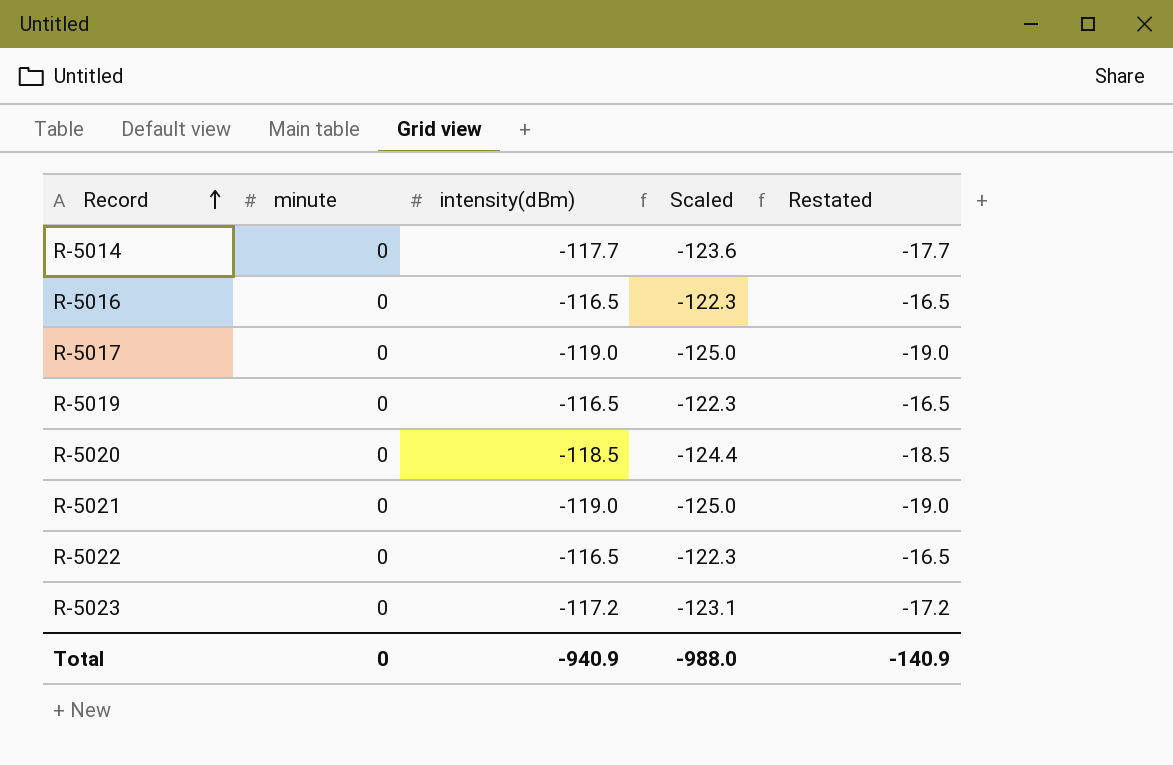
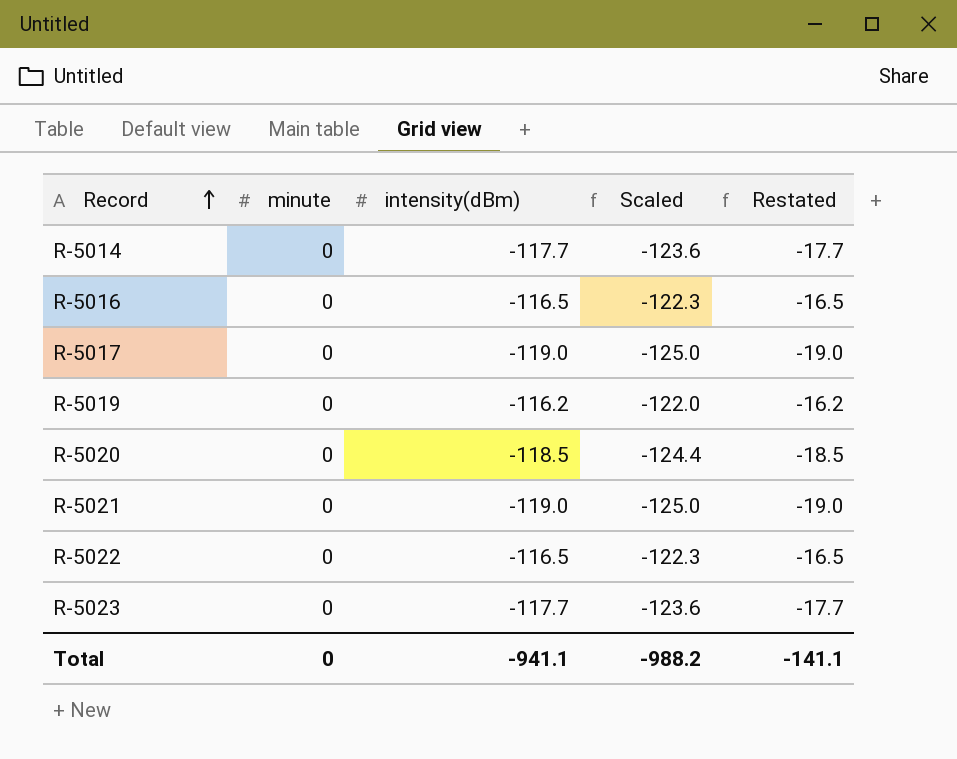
R-5019 | intensity(dBm): -116.5 -> -116.2
R-5019 | Scaled: -122.3 -> -122.0
R-5019 | Restated: -16.5 -> -16.2
R-5023 | intensity(dBm): -117.2 -> -117.7
R-5023 | Scaled: -123.1 -> -123.6
R-5023 | Restated: -17.2 -> -17.7
Total | intensity(dBm): -940.9 -> -941.1
Total | Scaled: -988.0 -> -988.2
Total | Restated: -140.9 -> -141.1

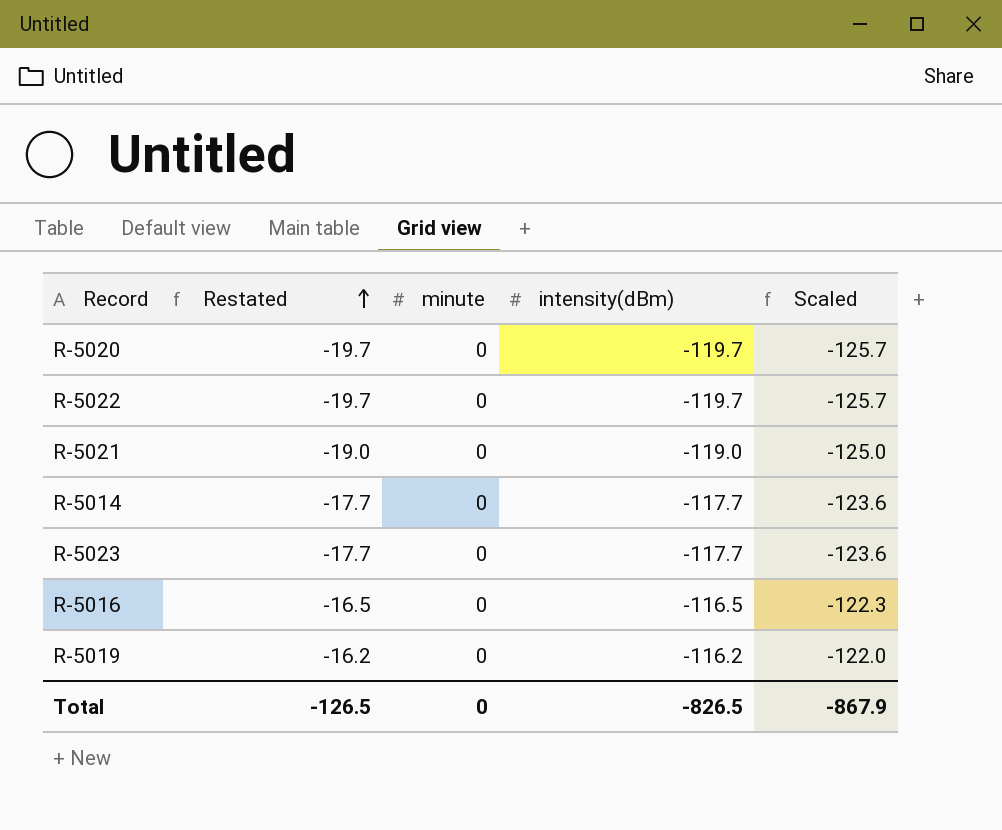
row order: Record ascending -> Restated ascending
column Restated | position: 5 -> 2
row R-5017: 0 | -119.0 | -125.0 | -19.0 -> none
R-5020 | Restated: -18.5 -> -19.7
R-5020 | intensity(dBm): -118.5 -> -119.7
R-5020 | Scaled: -124.4 -> -125.7
R-5022 | Restated: -16.5 -> -19.7
R-5022 | intensity(dBm): -116.5 -> -119.7
R-5022 | Scaled: -122.3 -> -125.7
Total | Restated: -141.1 -> -126.5
Total | intensity(dBm): -941.1 -> -826.5
Total | Scaled: -988.2 -> -867.9

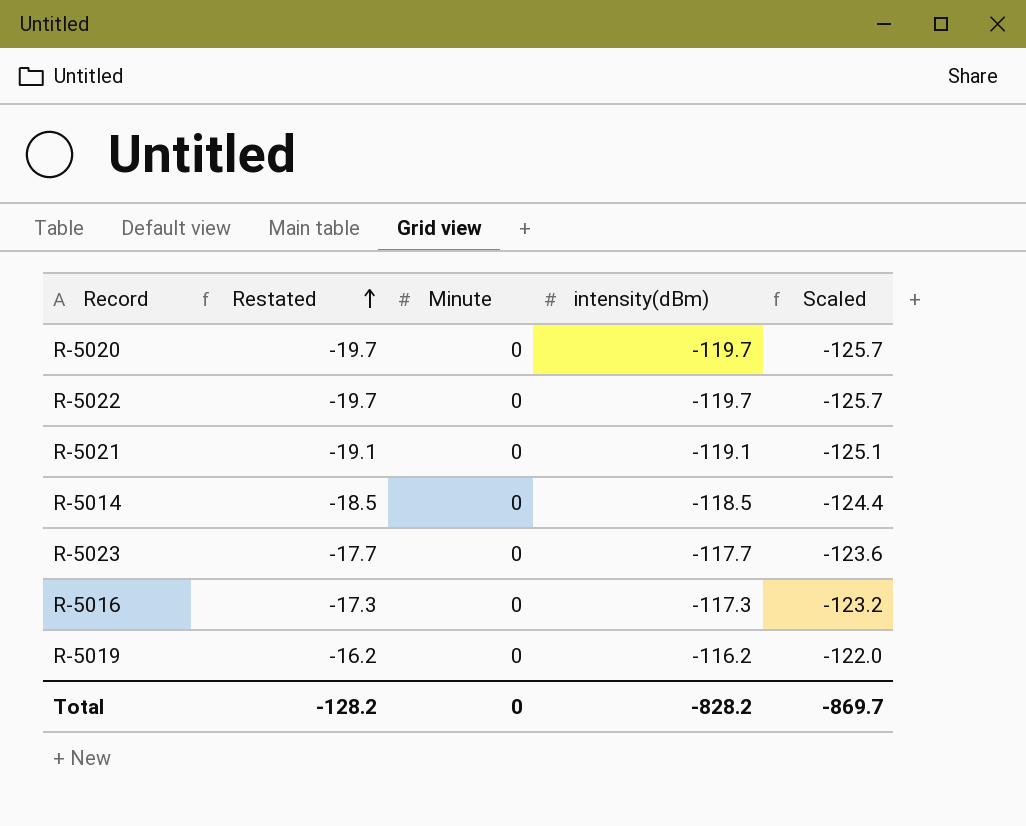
column name: minute -> Minute
R-5021 | Restated: -19.0 -> -19.1
R-5021 | intensity(dBm): -119.0 -> -119.1
R-5021 | Scaled: -125.0 -> -125.1
R-5014 | Restated: -17.7 -> -18.5
R-5014 | intensity(dBm): -117.7 -> -118.5
R-5014 | Scaled: -123.6 -> -124.4
R-5016 | Restated: -16.5 -> -17.3
R-5016 | intensity(dBm): -116.5 -> -117.3
R-5016 | Scaled: -122.3 -> -123.2
Total | Restated: -126.5 -> -128.2
Total | intensity(dBm): -826.5 -> -828.2
Total | Scaled: -867.9 -> -869.7

